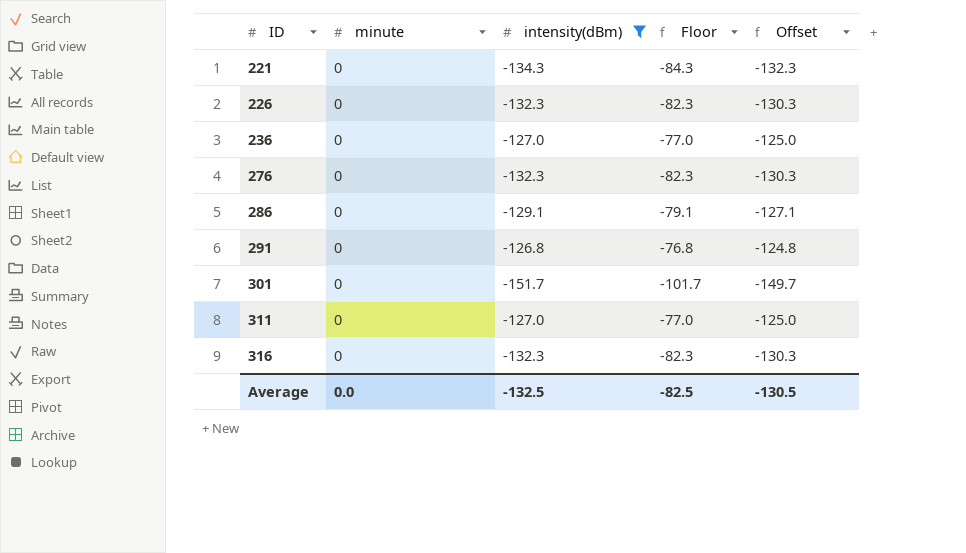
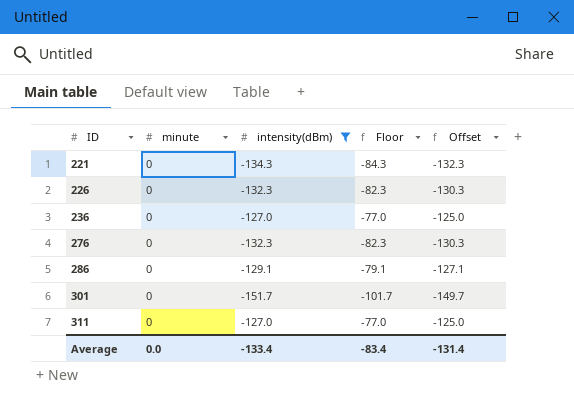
row 291: 0 | -126.8 | -76.8 | -124.8 -> none
row 316: 0 | -132.3 | -82.3 | -130.3 -> none
Average | intensity(dBm): -132.5 -> -133.4
Average | Floor: -82.5 -> -83.4
Average | Offset: -130.5 -> -131.4

